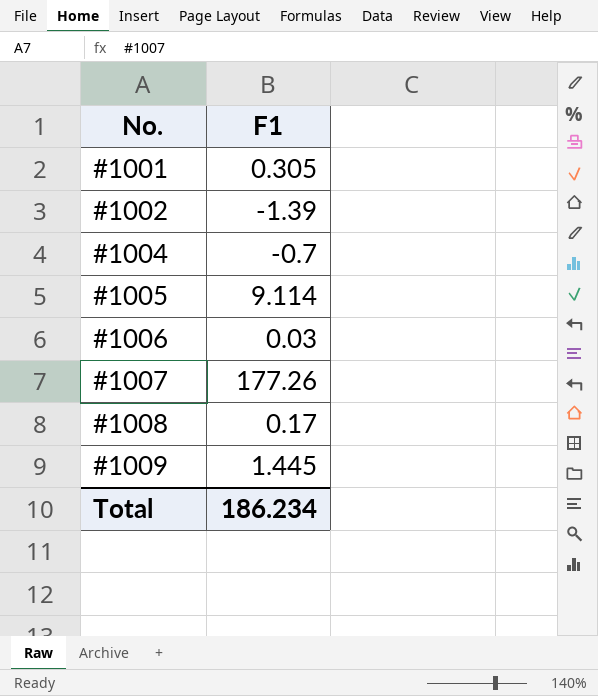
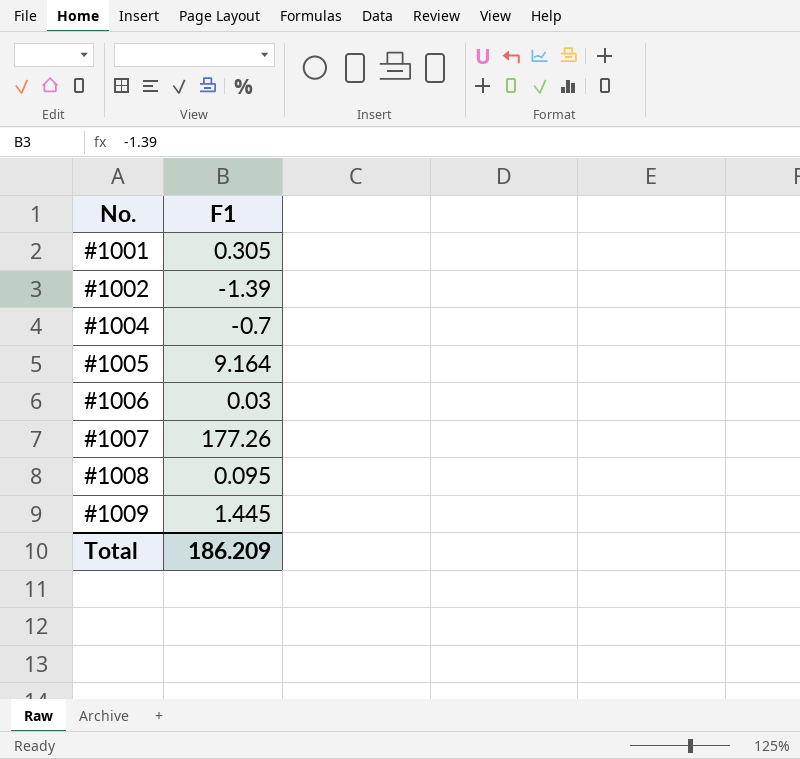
#1005 | F1: 9.114 -> 9.164
#1008 | F1: 0.17 -> 0.095
Total | F1: 186.234 -> 186.209

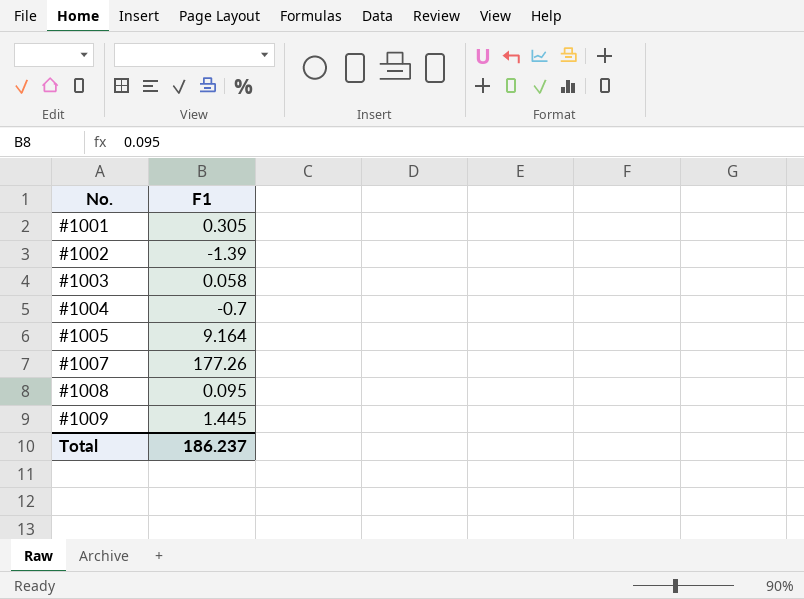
row #1006: 0.03 -> none
row #1003: none -> 0.058
Total | F1: 186.209 -> 186.237

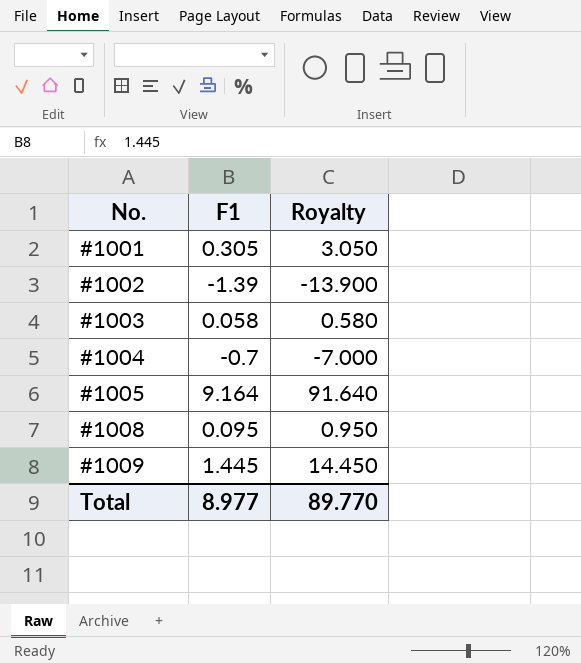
column Royalty | formula: none -> [F1] * 10
row #1007: 177.26 -> none
Total | F1: 186.237 -> 8.977

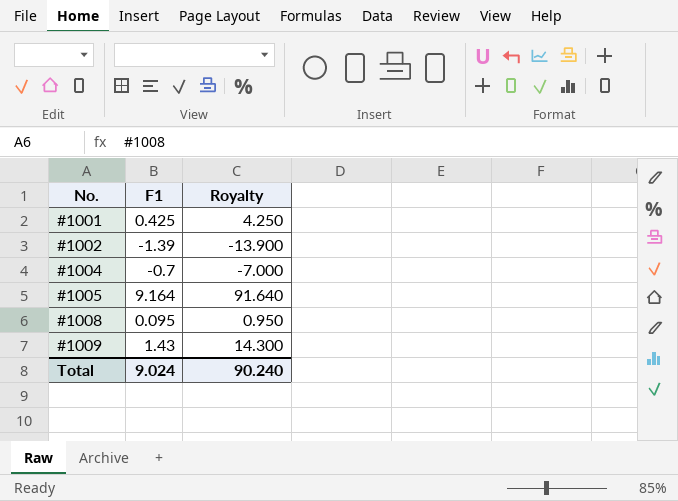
row #1003: 0.058 | 0.580 -> none
#1001 | F1: 0.305 -> 0.425
#1001 | Royalty: 3.050 -> 4.250
#1009 | F1: 1.445 -> 1.43
#1009 | Royalty: 14.450 -> 14.300
Total | F1: 8.977 -> 9.024
Total | Royalty: 89.770 -> 90.240

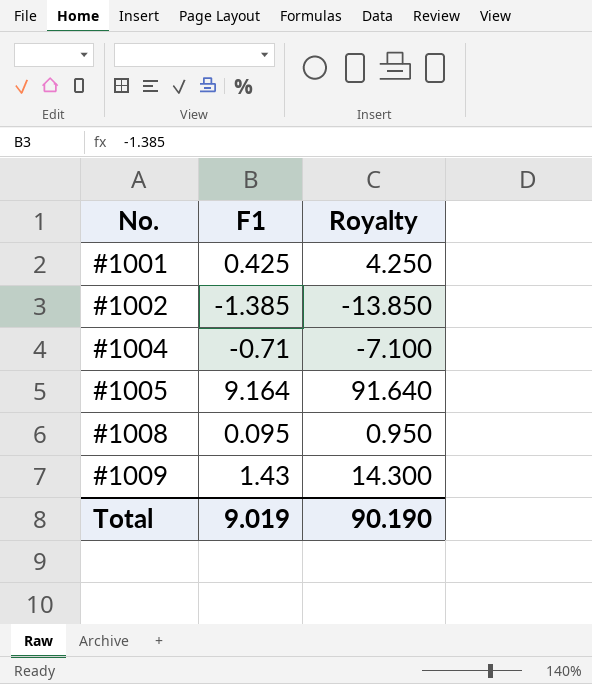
#1002 | F1: -1.39 -> -1.385
#1002 | Royalty: -13.900 -> -13.850
#1004 | F1: -0.7 -> -0.71
#1004 | Royalty: -7.000 -> -7.100
Total | F1: 9.024 -> 9.019
Total | Royalty: 90.240 -> 90.190

